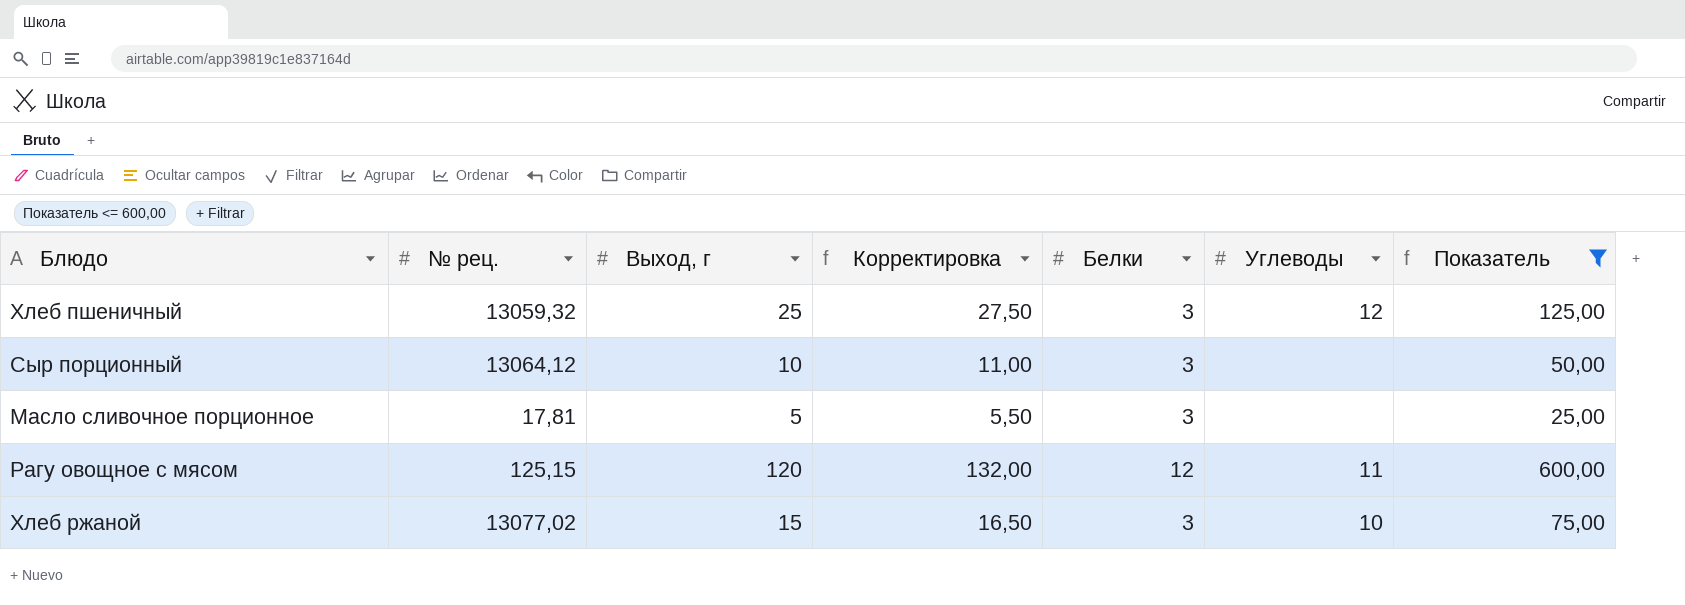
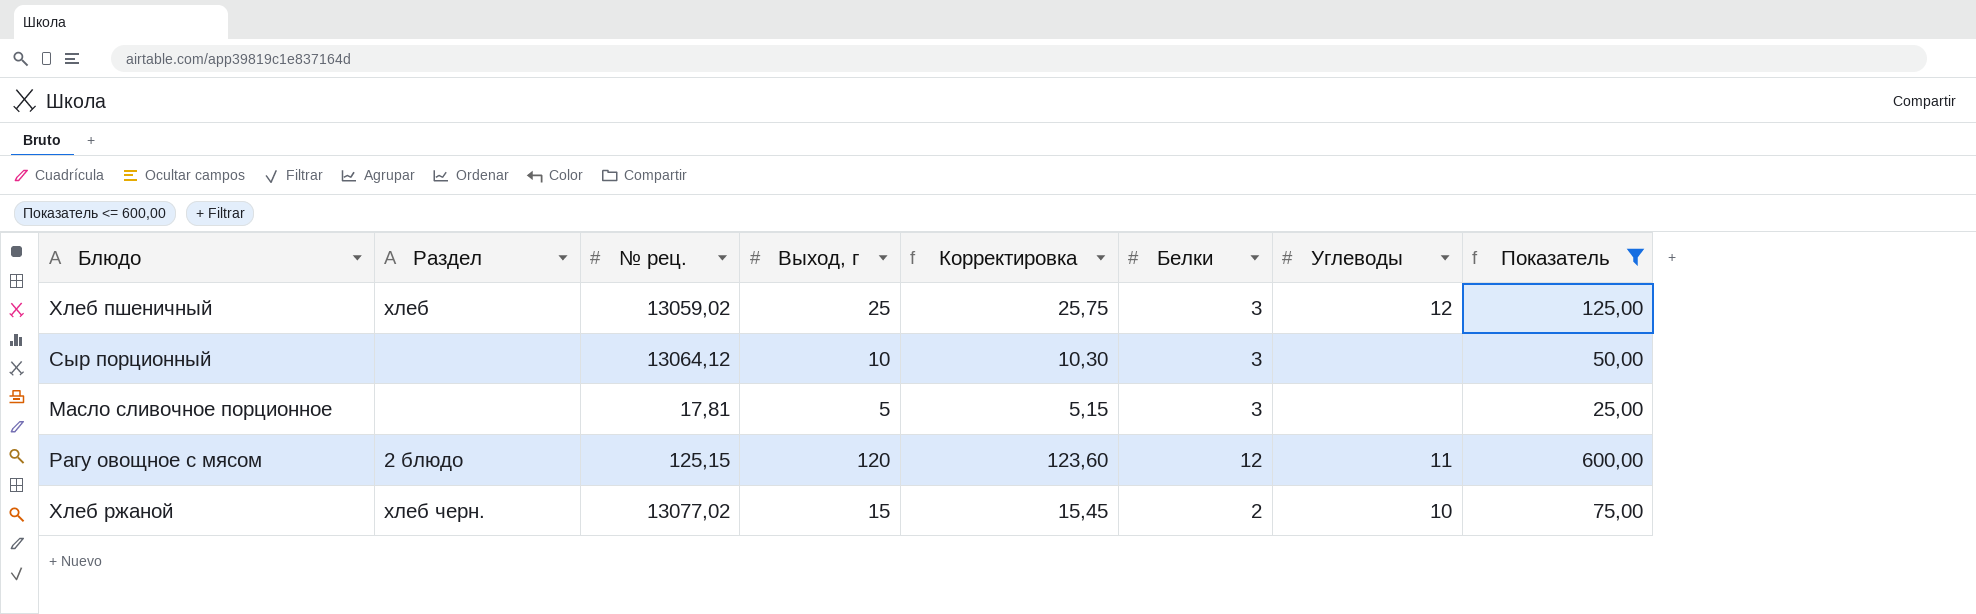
column Раздел | position: none -> 2
column Корректировка | formula: [Выход, г] * 1,1 -> [Выход, г] * 1,03
Хлеб пшеничный | № рец.: 13059,32 -> 13059,02
Хлеб ржаной | Белки: 3 -> 2

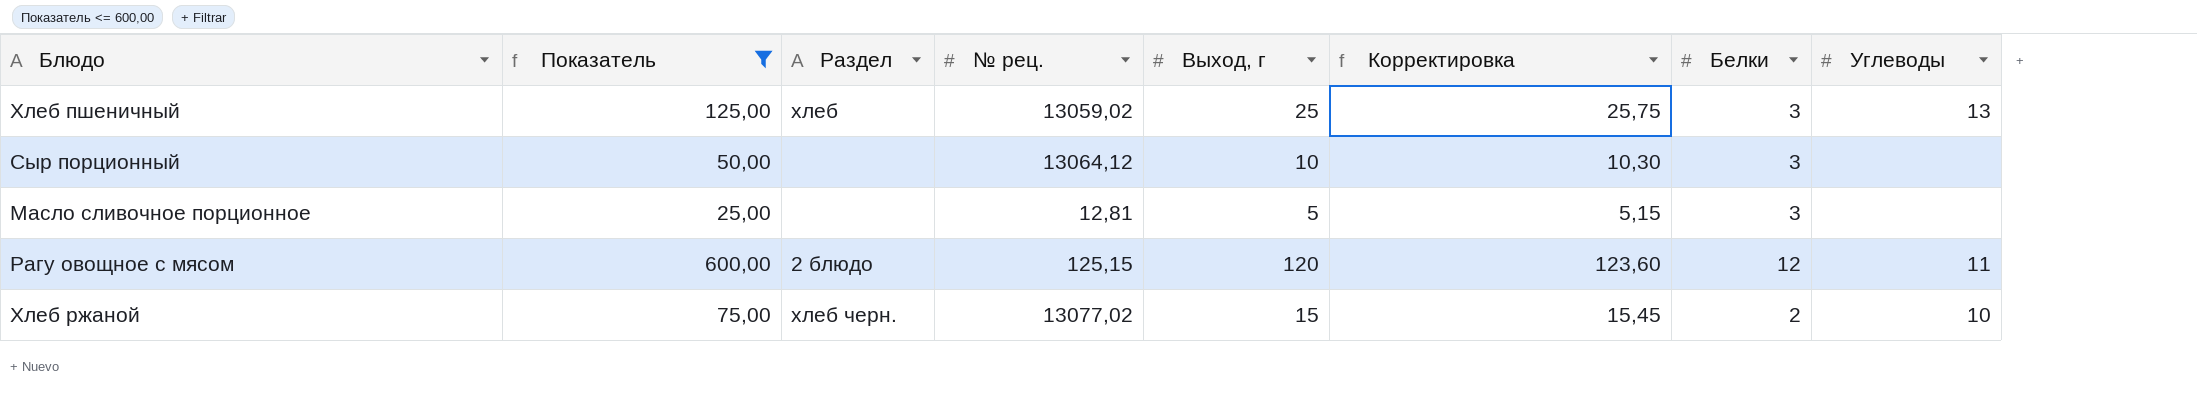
column Показатель | position: 8 -> 2
Хлеб пшеничный | Углеводы: 12 -> 13
Масло сливочное порционное | № рец.: 17,81 -> 12,81

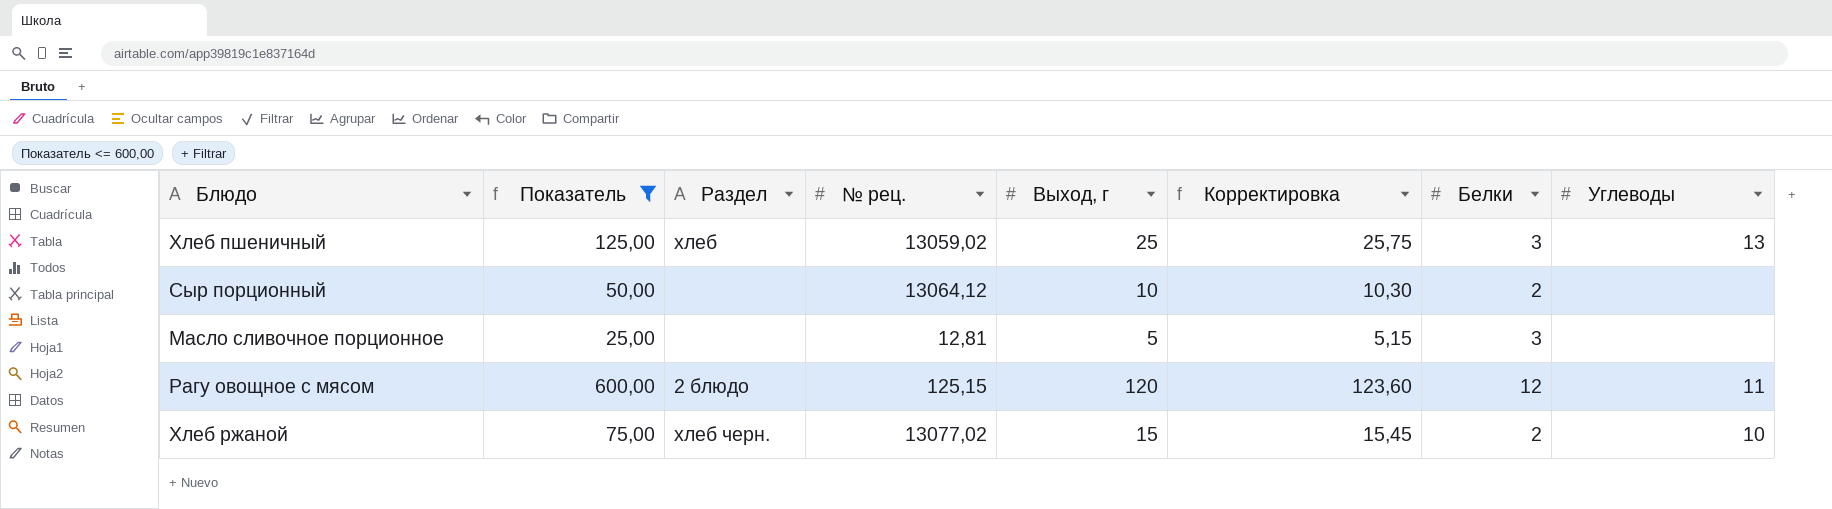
Сыр порционный | Белки: 3 -> 2

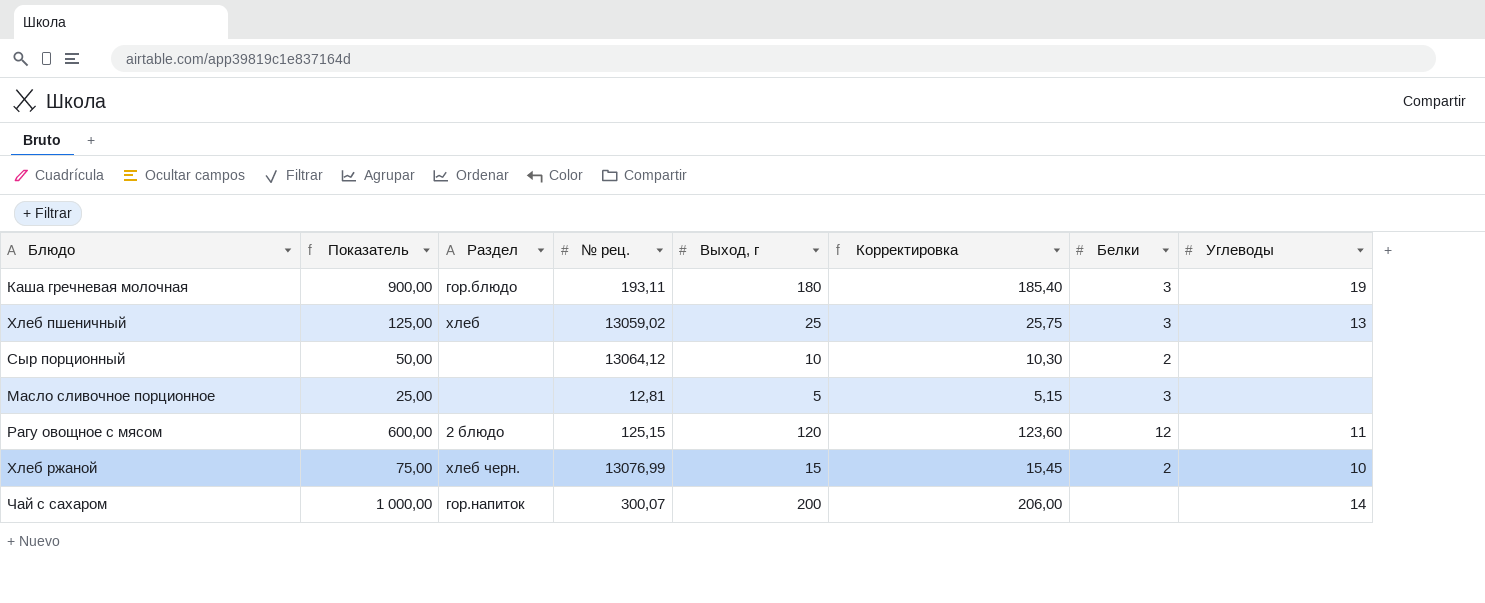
filter: Показатель <= 600,00 -> none
Хлеб ржаной | № рец.: 13077,02 -> 13076,99

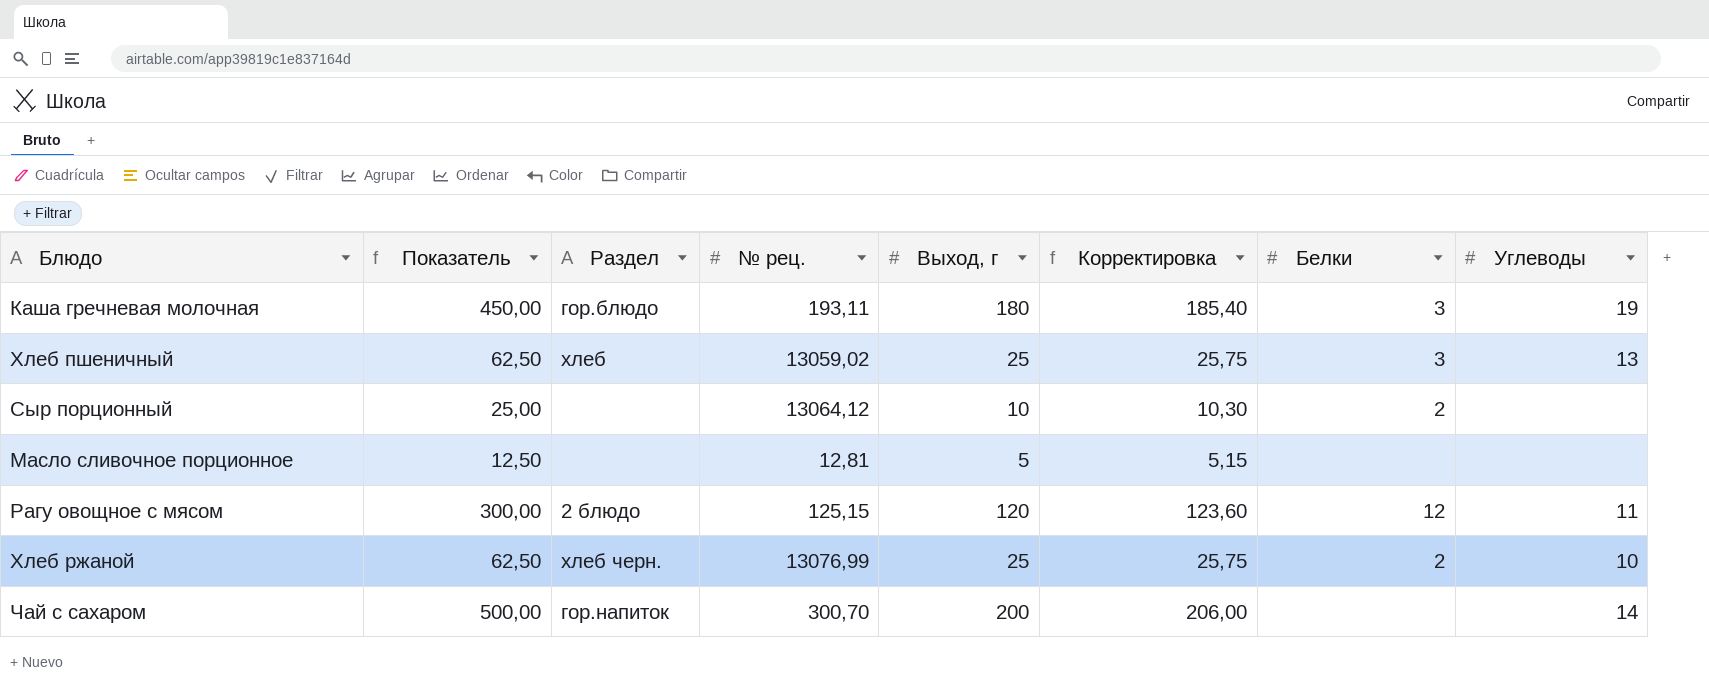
column Показатель | formula: [Выход, г] * 5 -> [Выход, г] * 2,5
Масло сливочное порционное | Белки: 3 -> none
Хлеб ржаной | Выход, г: 15 -> 25
Хлеб ржаной | Корректировка: 15,45 -> 25,75
Чай с сахаром | № рец.: 300,07 -> 300,70

